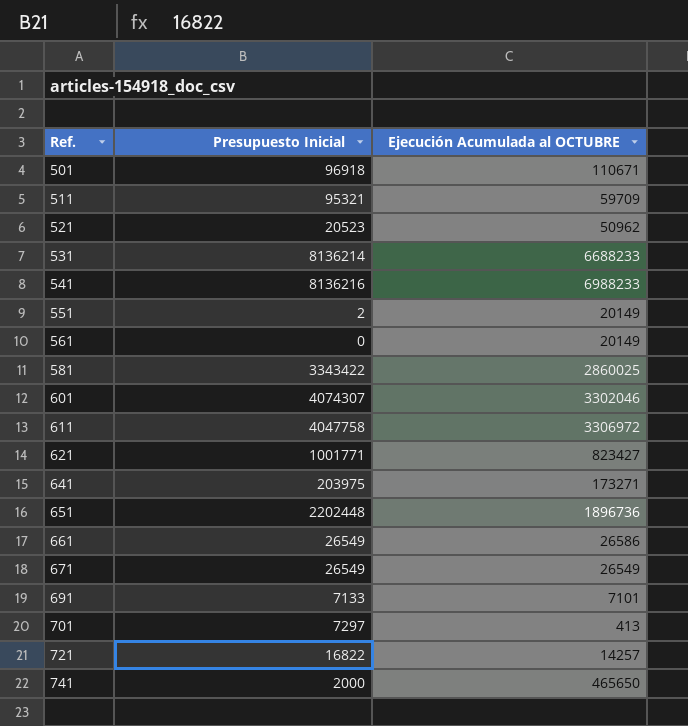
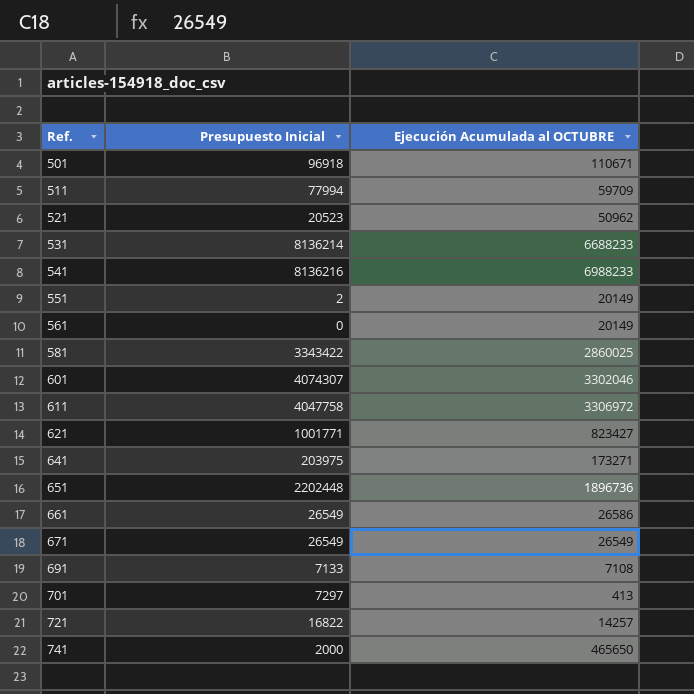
511 | Presupuesto Inicial: 95321 -> 77994
691 | Ejecución Acumulada al OCTUBRE: 7101 -> 7108

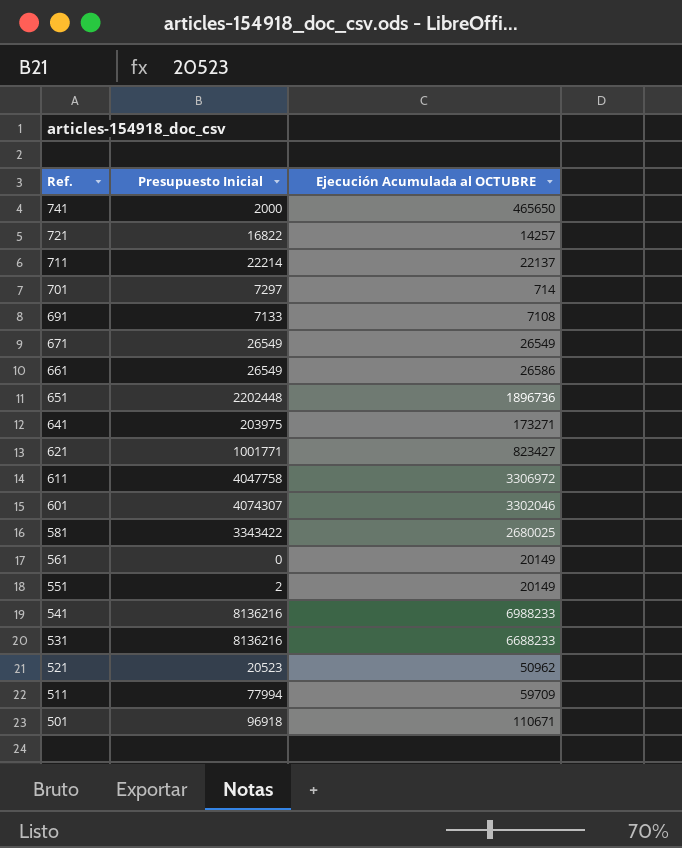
row order: Ref. ascending -> Ref. descending
row 711: none -> 22214 | 22137
701 | Ejecución Acumulada al OCTUBRE: 413 -> 714
581 | Ejecución Acumulada al OCTUBRE: 2860025 -> 2680025
531 | Presupuesto Inicial: 8136214 -> 8136216

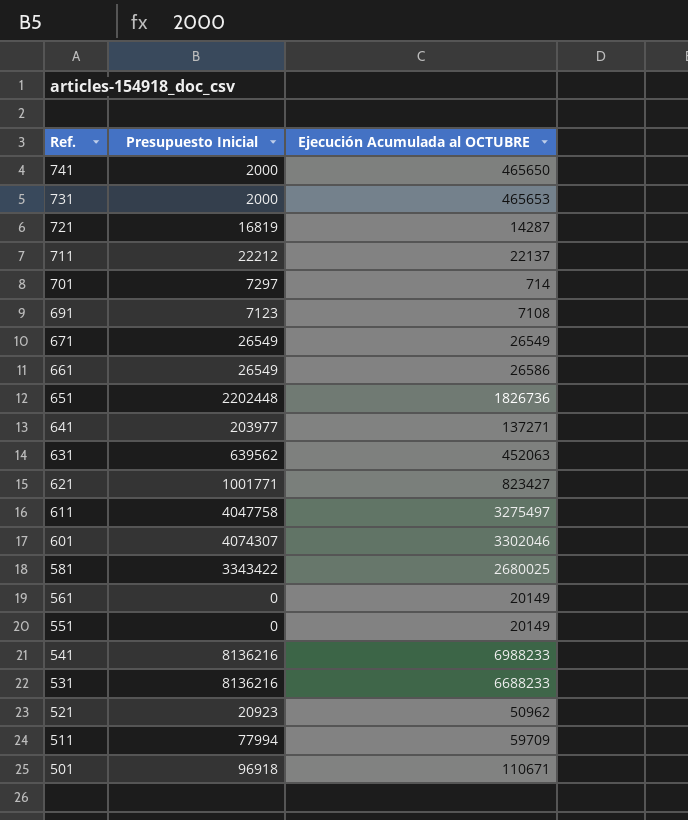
row 731: none -> 2000 | 465653
721 | Presupuesto Inicial: 16822 -> 16819
721 | Ejecución Acumulada al OCTUBRE: 14257 -> 14287
711 | Presupuesto Inicial: 22214 -> 22212
691 | Presupuesto Inicial: 7133 -> 7123
651 | Ejecución Acumulada al OCTUBRE: 1896736 -> 1826736
641 | Presupuesto Inicial: 203975 -> 203977
641 | Ejecución Acumulada al OCTUBRE: 173271 -> 137271
row 631: none -> 639562 | 452063
611 | Ejecución Acumulada al OCTUBRE: 3306972 -> 3275497
551 | Presupuesto Inicial: 2 -> 0
521 | Presupuesto Inicial: 20523 -> 20923

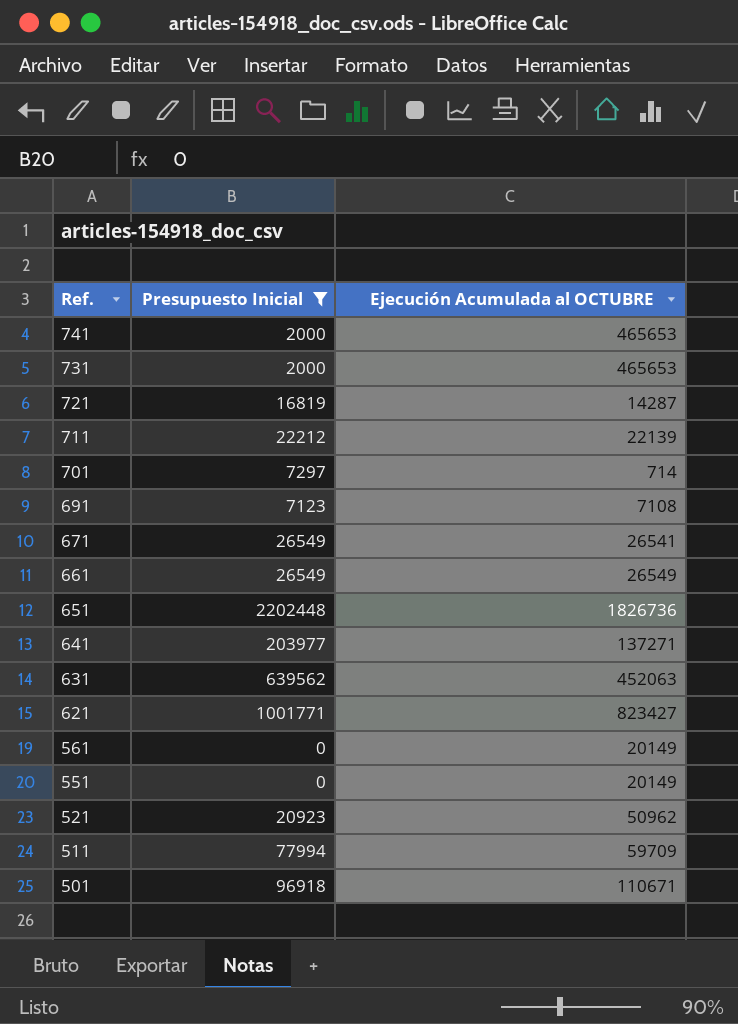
filter: none -> Presupuesto Inicial <= 2202448
741 | Ejecución Acumulada al OCTUBRE: 465650 -> 465653
711 | Ejecución Acumulada al OCTUBRE: 22137 -> 22139
671 | Ejecución Acumulada al OCTUBRE: 26549 -> 26541
661 | Ejecución Acumulada al OCTUBRE: 26586 -> 26549

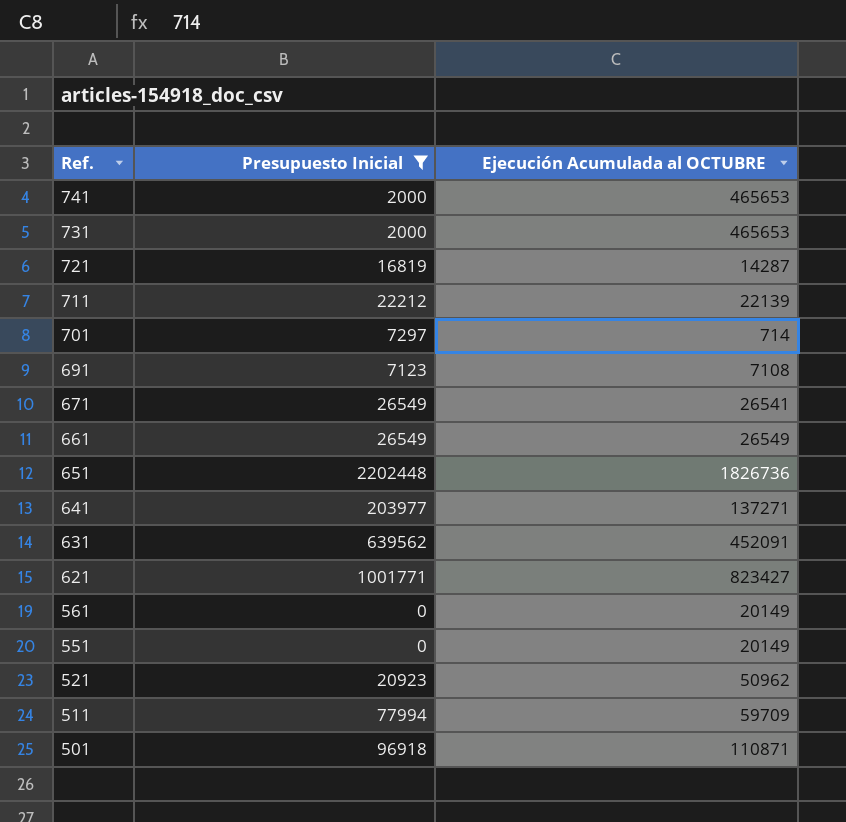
631 | Ejecución Acumulada al OCTUBRE: 452063 -> 452091
501 | Ejecución Acumulada al OCTUBRE: 110671 -> 110871

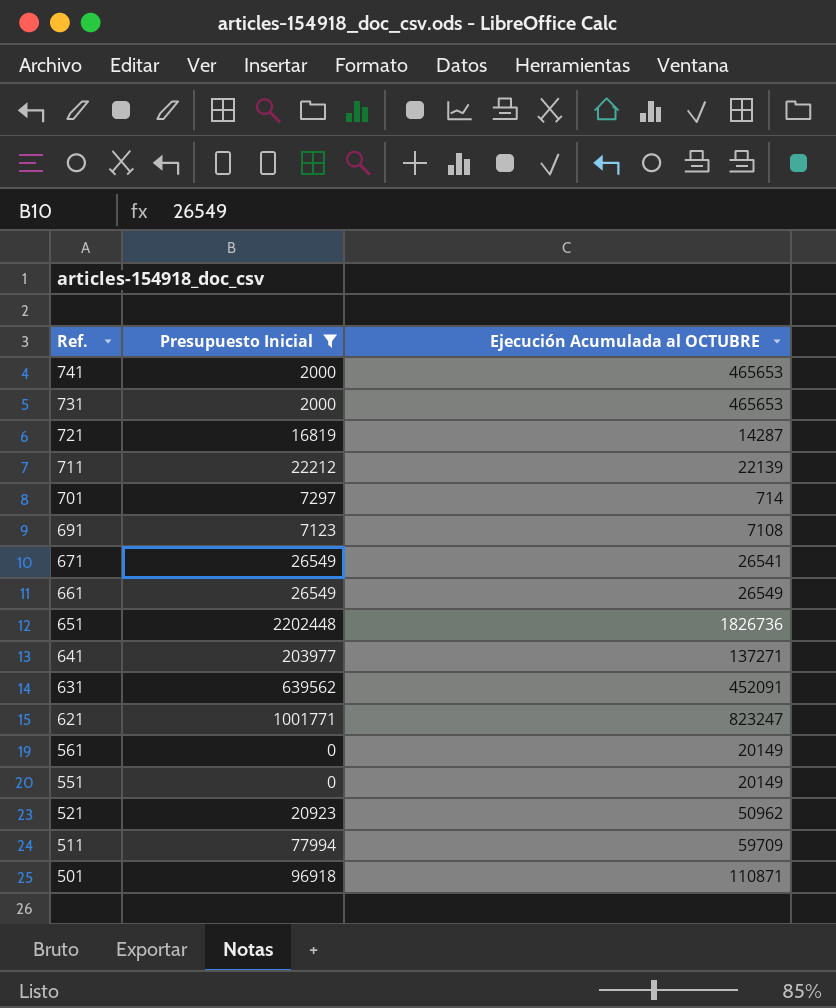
621 | Ejecución Acumulada al OCTUBRE: 823427 -> 823247

